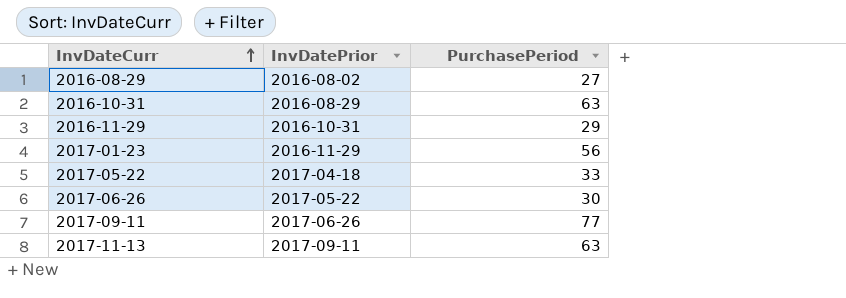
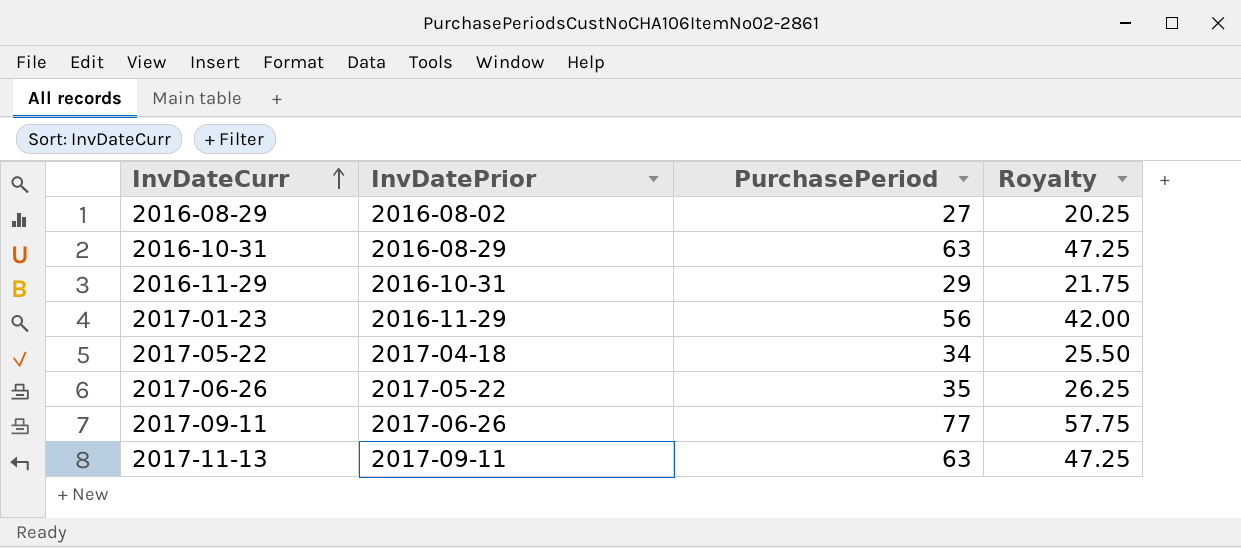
column Royalty | formula: none -> [PurchasePeriod] * 0.75
2017-05-22 | PurchasePeriod: 33 -> 34
2017-06-26 | PurchasePeriod: 30 -> 35

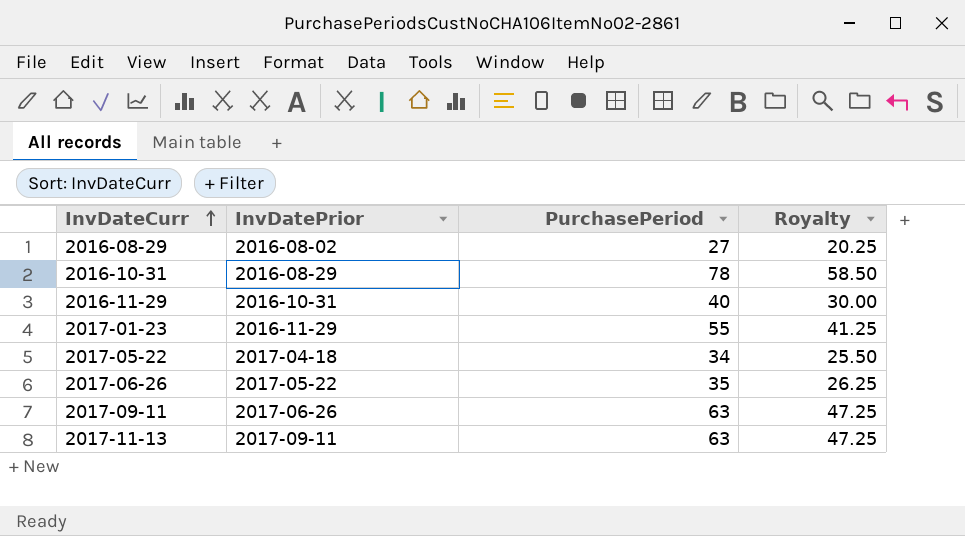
2016-10-31 | PurchasePeriod: 63 -> 78
2016-10-31 | Royalty: 47.25 -> 58.50
2016-11-29 | PurchasePeriod: 29 -> 40
2016-11-29 | Royalty: 21.75 -> 30.00
2017-01-23 | PurchasePeriod: 56 -> 55
2017-01-23 | Royalty: 42.00 -> 41.25
2017-09-11 | PurchasePeriod: 77 -> 63
2017-09-11 | Royalty: 57.75 -> 47.25

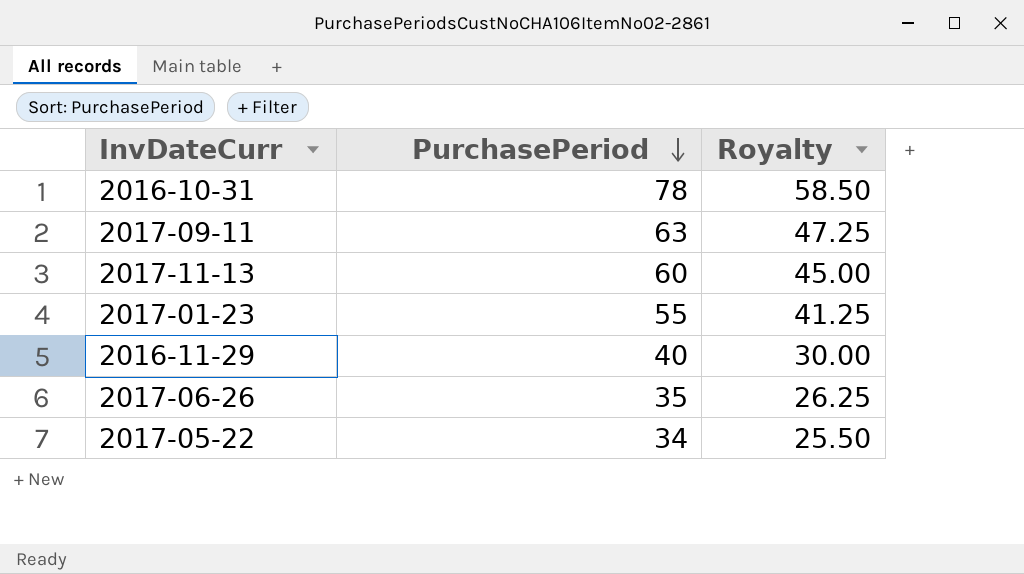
row order: InvDateCurr ascending -> PurchasePeriod descending
column InvDatePrior | position: 2 -> none
row 2016-08-29: 2016-08-02 | 27 | 20.25 -> none
2017-11-13 | PurchasePeriod: 63 -> 60
2017-11-13 | Royalty: 47.25 -> 45.00

